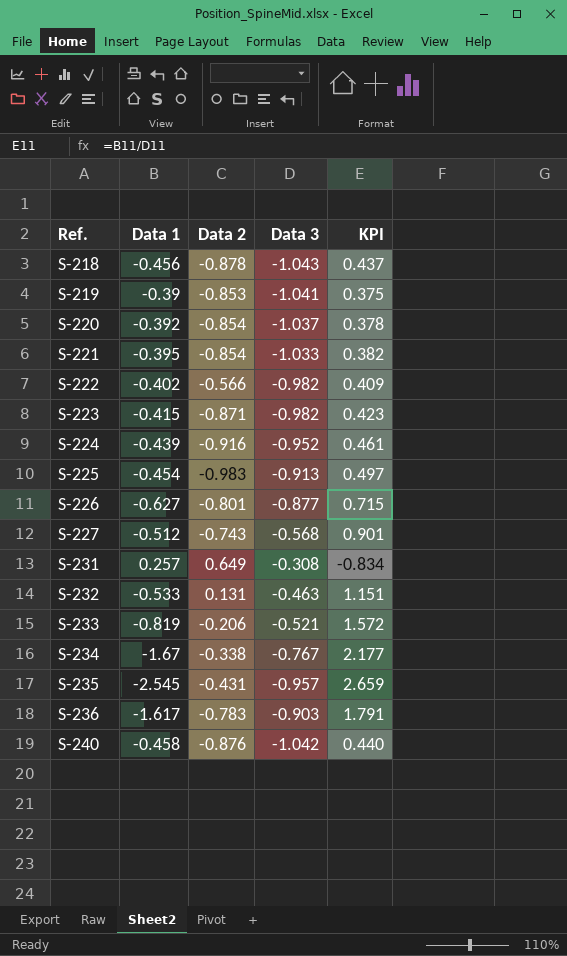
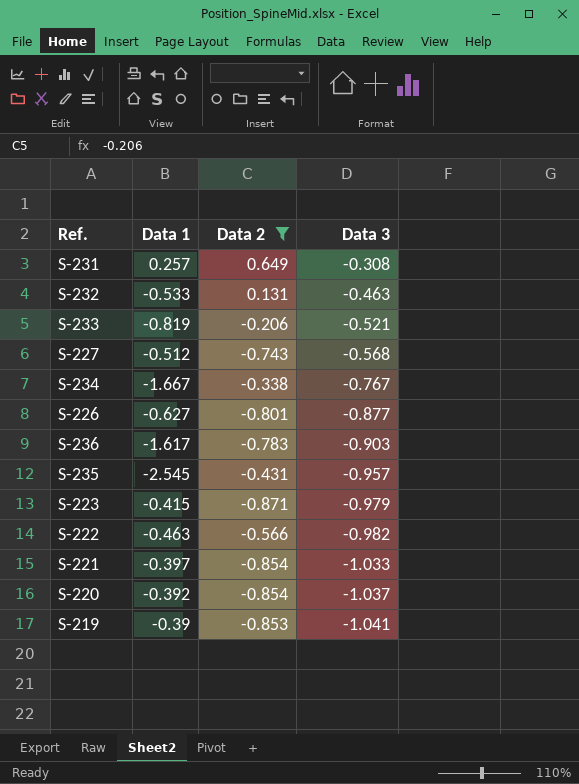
filter: none -> Data 2 >= -0.871
row order: Ref. ascending -> Data 3 descending
column KPI | formula: [Data 1] / [Data 3] -> none
S-234 | Data 1: -1.67 -> -1.667
S-223 | Data 3: -0.982 -> -0.979
S-222 | Data 1: -0.402 -> -0.463
S-221 | Data 1: -0.395 -> -0.397

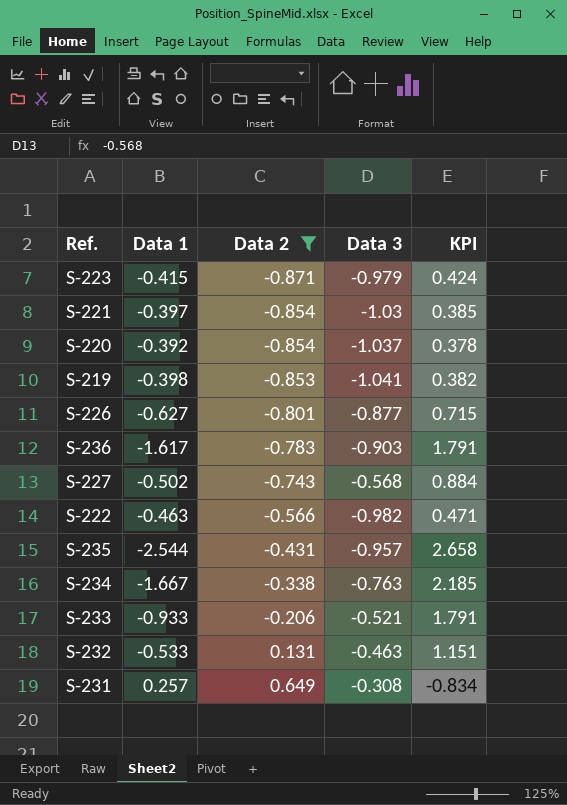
row order: Data 3 descending -> Data 2 ascending
column KPI | formula: none -> [Data 1] / [Data 3]
S-221 | Data 3: -1.033 -> -1.03
S-219 | Data 1: -0.39 -> -0.398
S-227 | Data 1: -0.512 -> -0.502
S-235 | Data 1: -2.545 -> -2.544
S-234 | Data 3: -0.767 -> -0.763
S-233 | Data 1: -0.819 -> -0.933

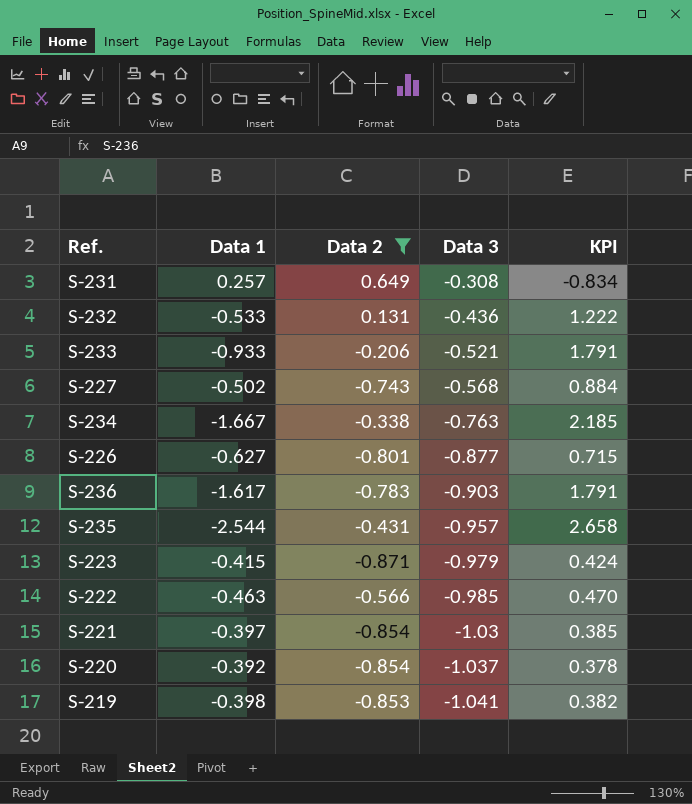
row order: Data 2 ascending -> Data 3 descending
S-232 | Data 3: -0.463 -> -0.436
S-232 | KPI: 1.151 -> 1.222
S-222 | Data 3: -0.982 -> -0.985
S-222 | KPI: 0.471 -> 0.470

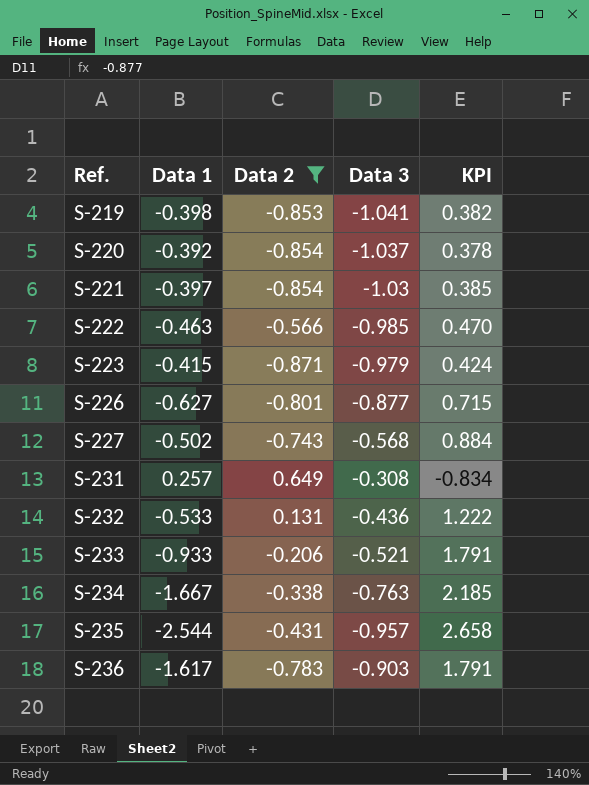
row order: Data 3 descending -> Ref. ascending

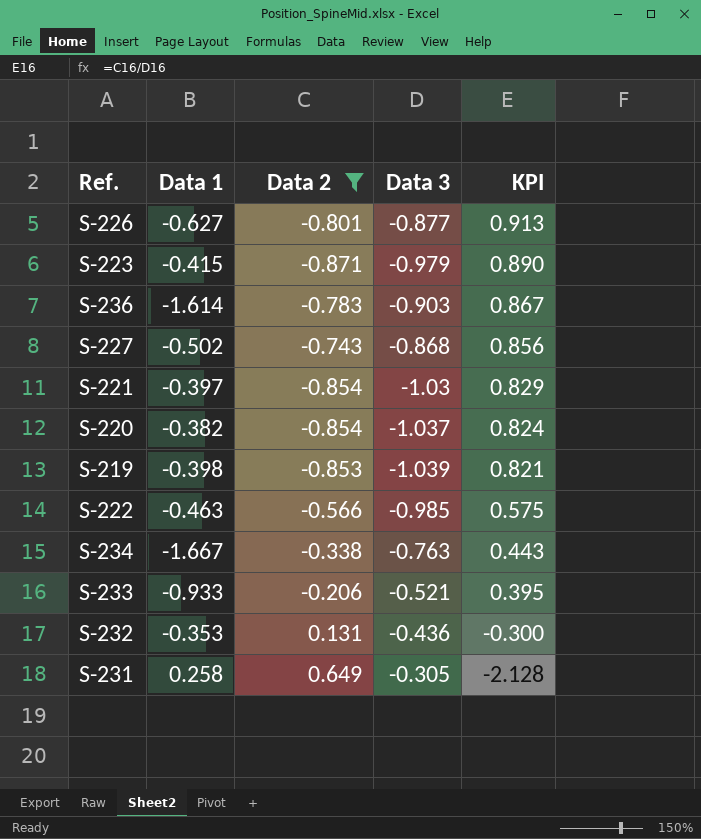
row order: Ref. ascending -> KPI descending
column KPI | formula: [Data 1] / [Data 3] -> [Data 2] / [Data 3]
row S-235: -2.544 | -0.431 | -0.957 | 2.658 -> none
S-236 | Data 1: -1.617 -> -1.614
S-227 | Data 3: -0.568 -> -0.868
S-220 | Data 1: -0.392 -> -0.382
S-219 | Data 3: -1.041 -> -1.039
S-232 | Data 1: -0.533 -> -0.353
S-231 | Data 1: 0.257 -> 0.258
S-231 | Data 3: -0.308 -> -0.305

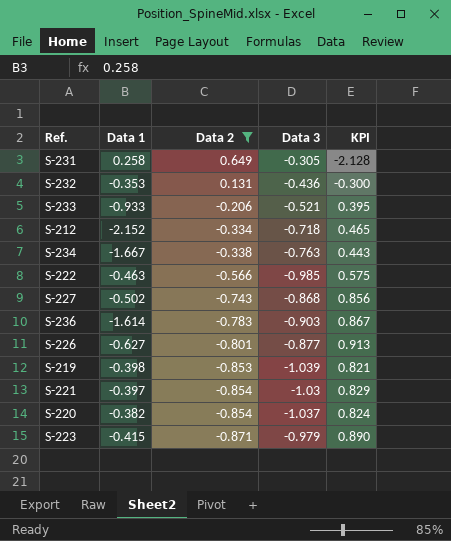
row order: KPI descending -> Data 2 descending
row S-212: none -> -2.152 | -0.334 | -0.718 | 0.465

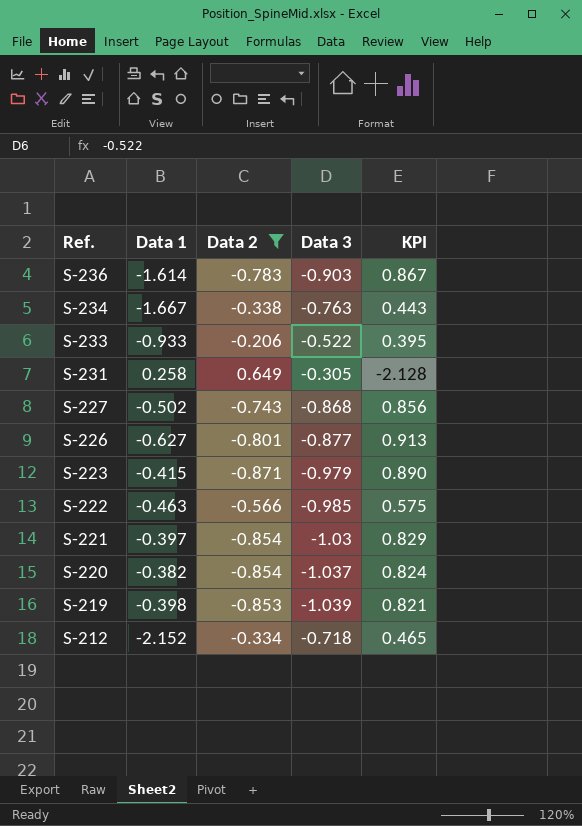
row order: Data 2 descending -> Ref. descending
row S-232: -0.353 | 0.131 | -0.436 | -0.300 -> none
S-233 | Data 3: -0.521 -> -0.522

